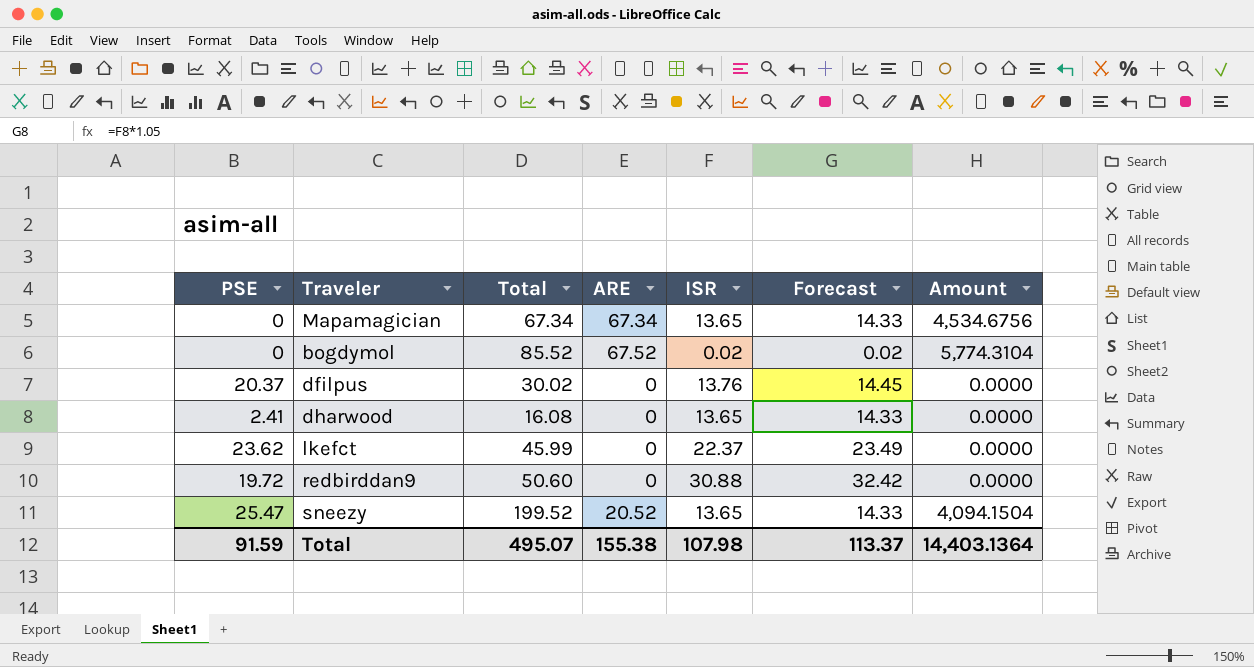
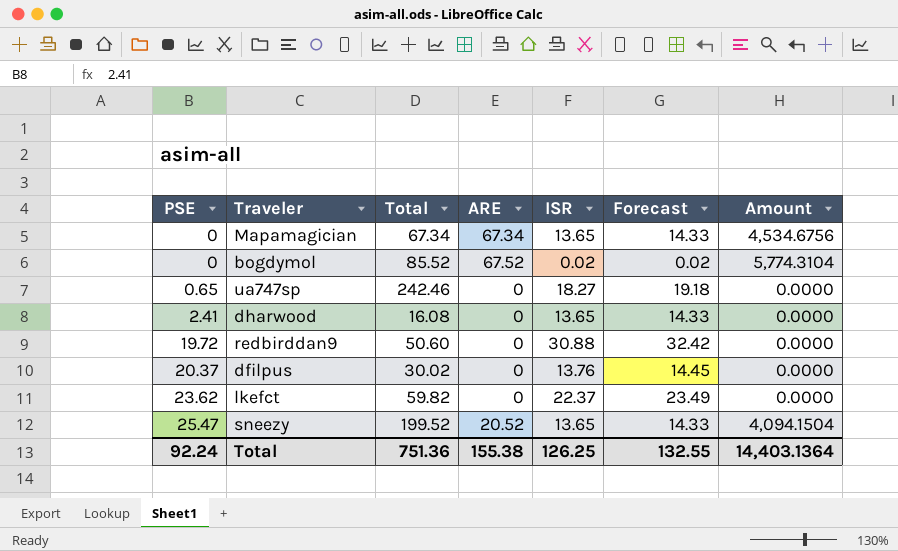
row order: none -> PSE ascending
row ua747sp: none -> 0.65 | 242.46 | 0 | 18.27 | 19.18 | 0.0000
lkefct | Total: 45.99 -> 59.82
Total | PSE: 91.59 -> 92.24
Total | Total: 495.07 -> 751.36
Total | ISR: 107.98 -> 126.25
Total | Forecast: 113.37 -> 132.55

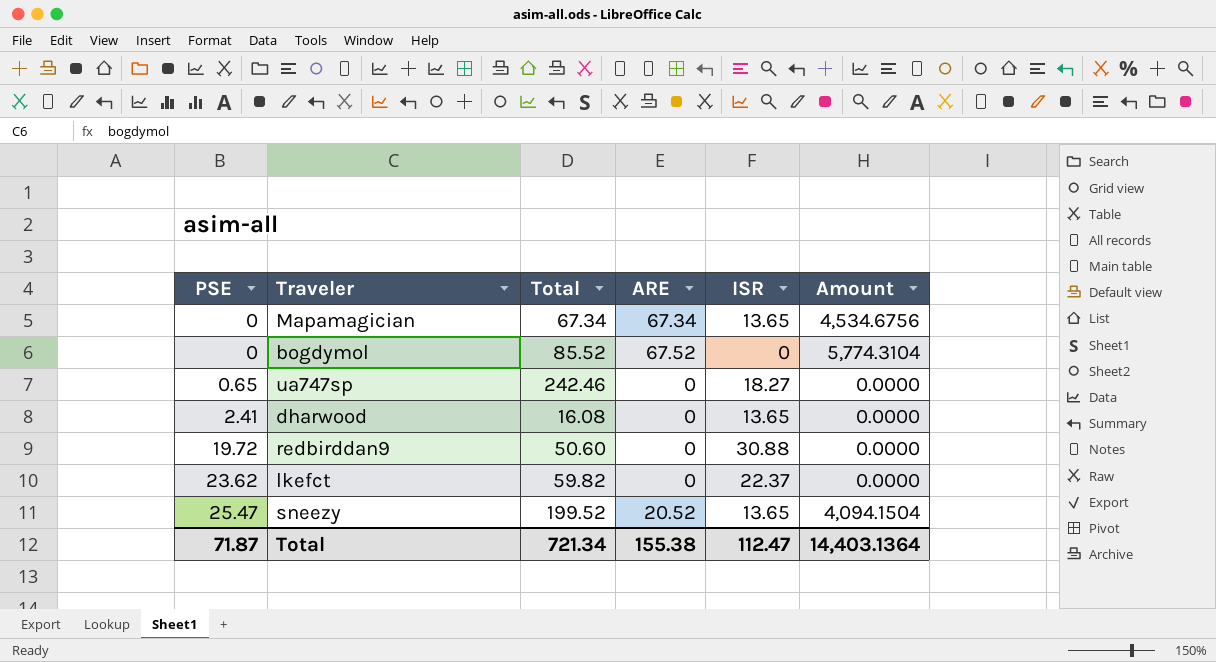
column Forecast | formula: [ISR] * 1.05 -> none
row dfilpus: 20.37 | 30.02 | 0 | 13.76 | 14.45 | 0.0000 -> none
bogdymol | ISR: 0.02 -> 0
Total | PSE: 92.24 -> 71.87
Total | Total: 751.36 -> 721.34
Total | ISR: 126.25 -> 112.47

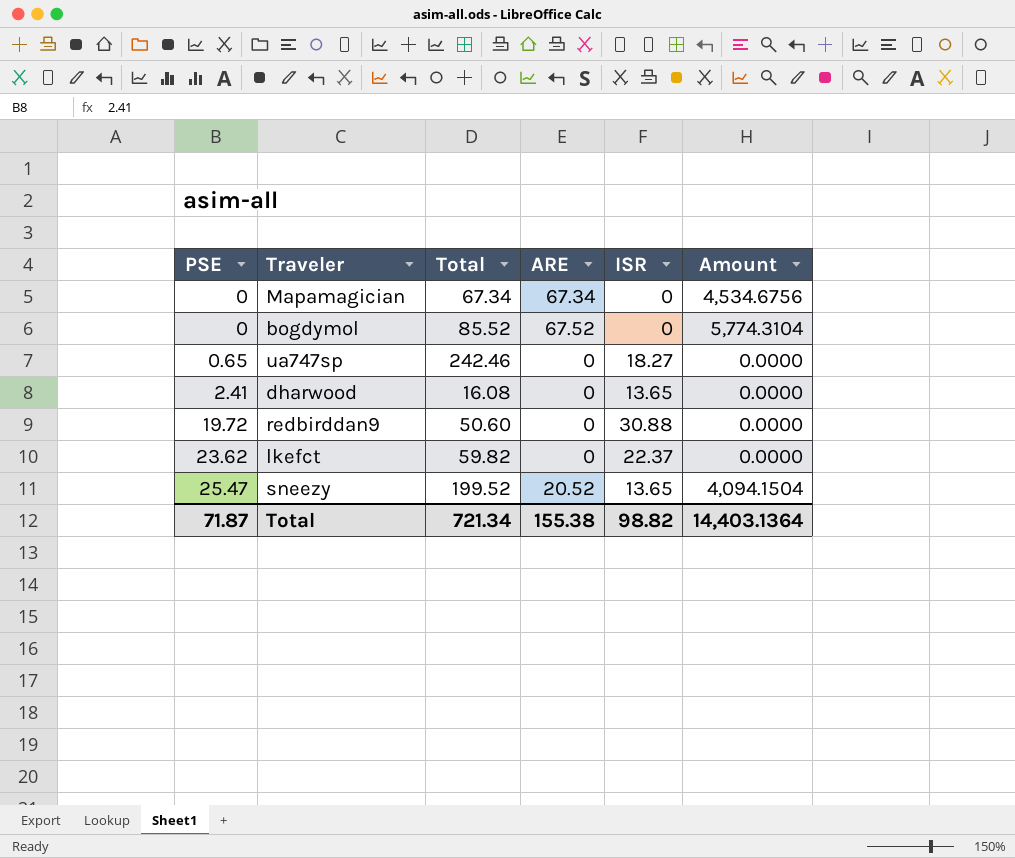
Mapamagician | ISR: 13.65 -> 0
Total | ISR: 112.47 -> 98.82

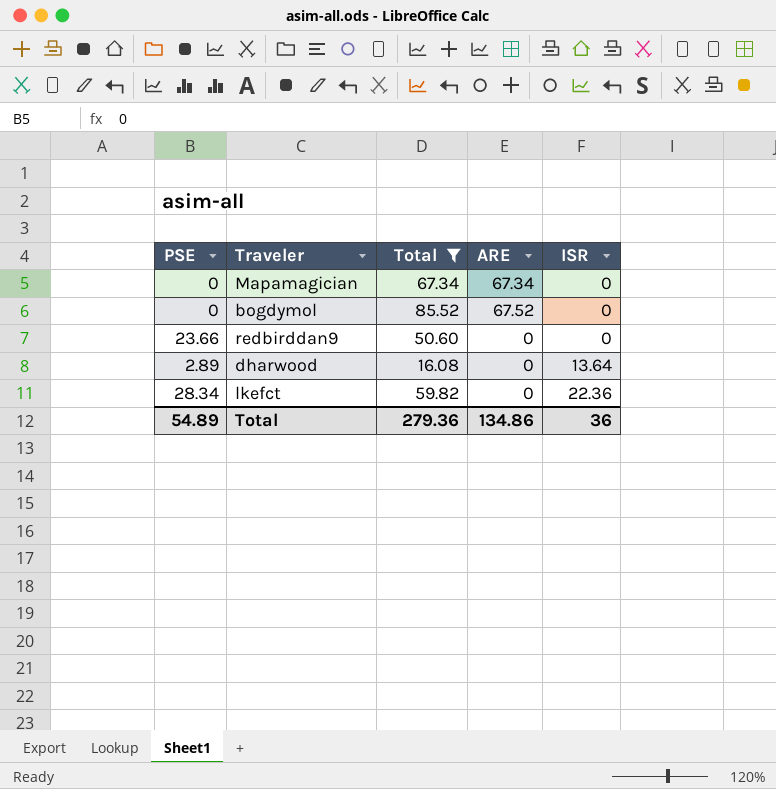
filter: none -> Total <= 85.52
row order: PSE ascending -> ISR ascending
column Amount | formula: [Total] * [ARE] -> none
redbirddan9 | PSE: 19.72 -> 23.66
redbirddan9 | ISR: 30.88 -> 0
dharwood | PSE: 2.41 -> 2.89
dharwood | ISR: 13.65 -> 13.64
lkefct | PSE: 23.62 -> 28.34
lkefct | ISR: 22.37 -> 22.36
Total | PSE: 71.87 -> 54.89
Total | Total: 721.34 -> 279.36
Total | ARE: 155.38 -> 134.86
Total | ISR: 98.82 -> 36

